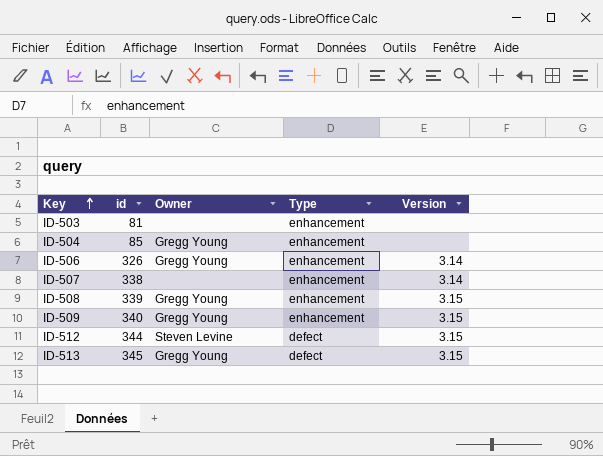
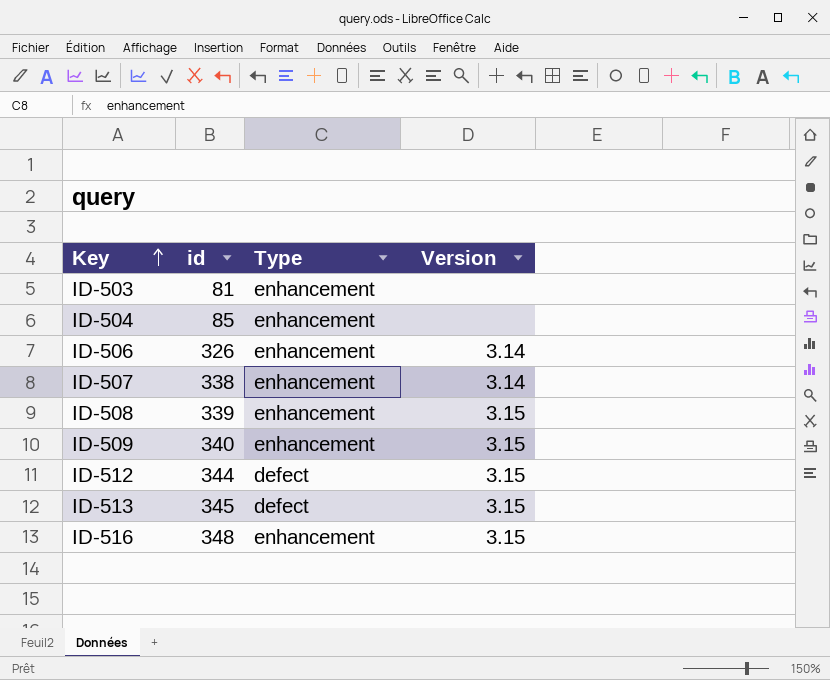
column Owner | position: 3 -> none
row ID-516: none -> 348 | enhancement | 3.15

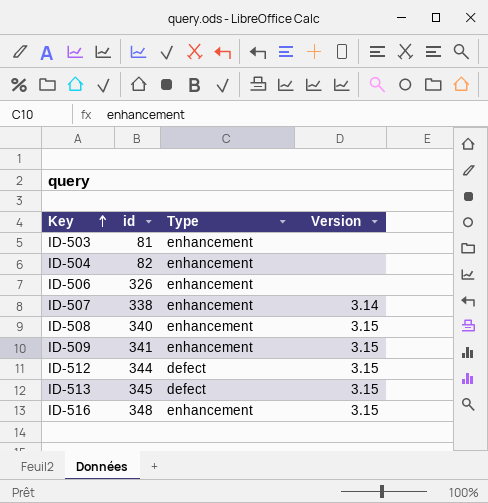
ID-504 | id: 85 -> 82
ID-506 | Version: 3.14 -> none
ID-508 | id: 339 -> 340
ID-509 | id: 340 -> 341

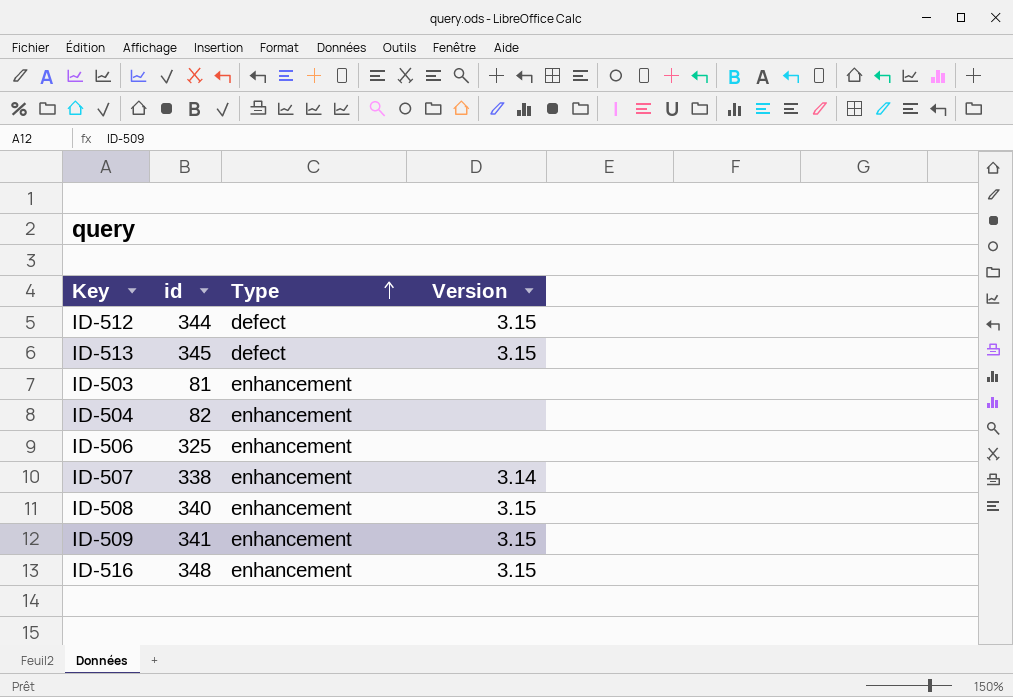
row order: Key ascending -> Type ascending
ID-506 | id: 326 -> 325

